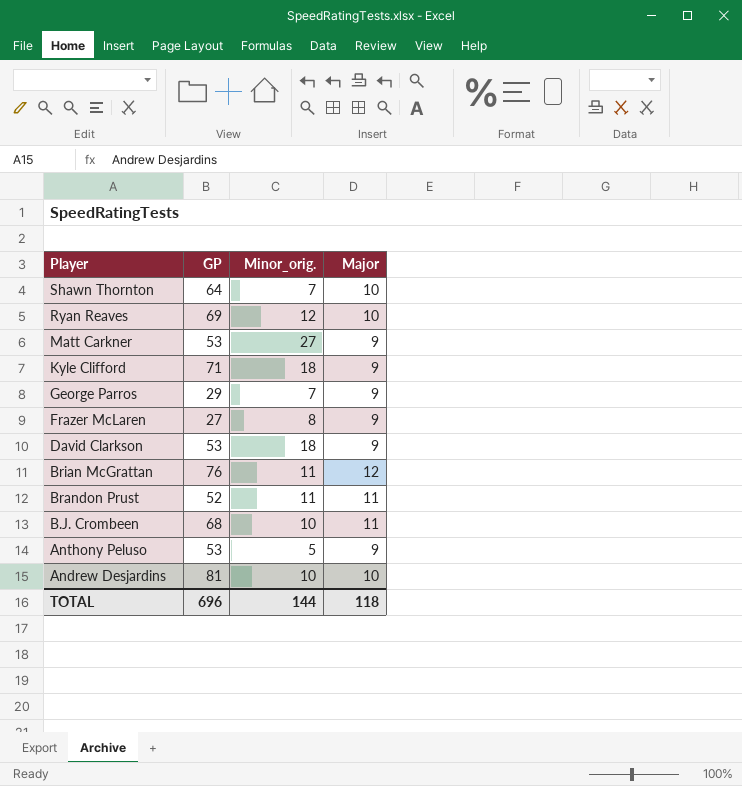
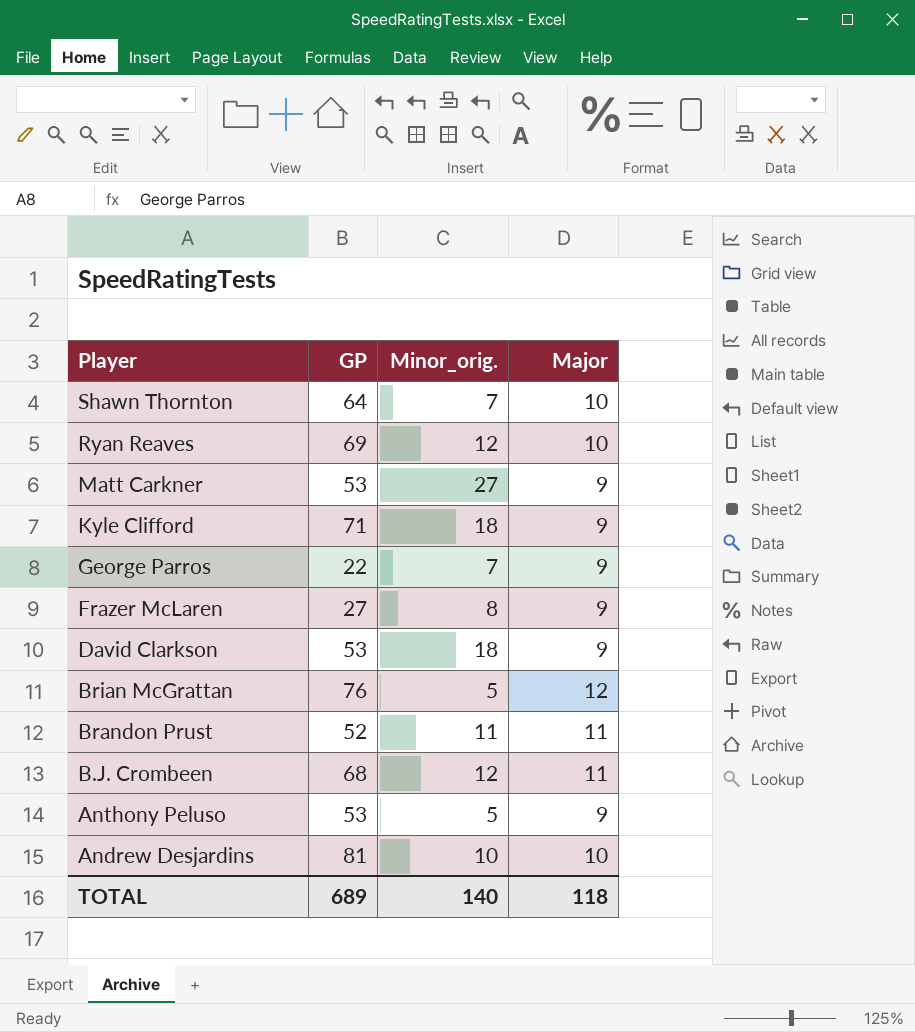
George Parros | GP: 29 -> 22
Brian McGrattan | Minor_orig.: 11 -> 5
B.J. Crombeen | Minor_orig.: 10 -> 12
TOTAL | GP: 696 -> 689
TOTAL | Minor_orig.: 144 -> 140

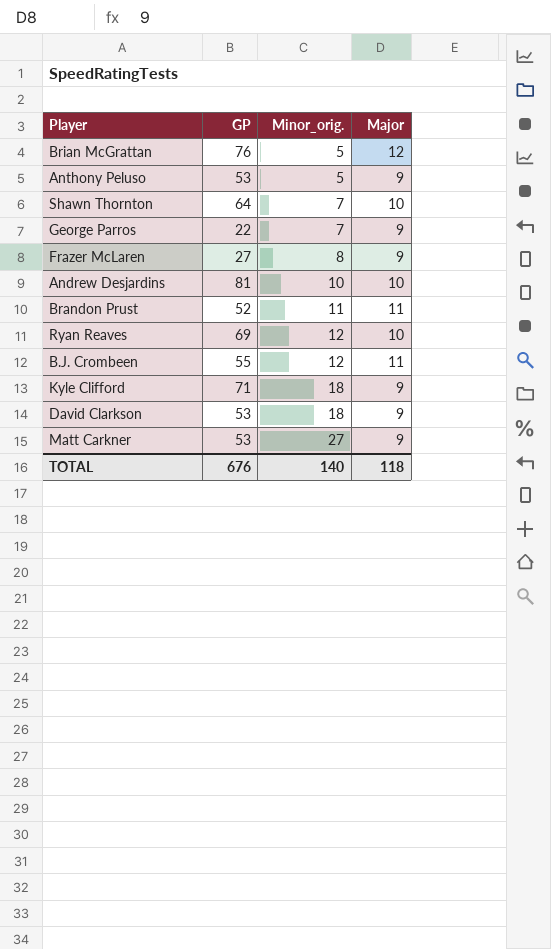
row order: Player descending -> Minor_orig. ascending
B.J. Crombeen | GP: 68 -> 55
TOTAL | GP: 689 -> 676

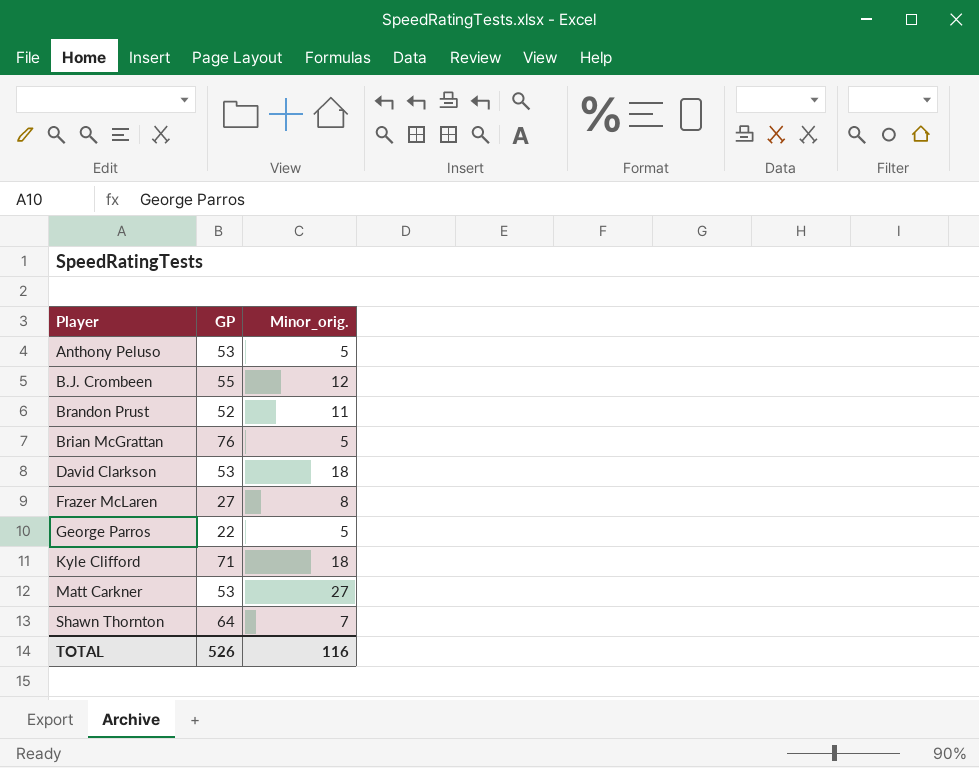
row order: Minor_orig. ascending -> Player ascending
column Major | position: 4 -> none
row Andrew Desjardins: 81 | 10 | 10 -> none
row Ryan Reaves: 69 | 12 | 10 -> none
George Parros | Minor_orig.: 7 -> 5
TOTAL | GP: 676 -> 526
TOTAL | Minor_orig.: 140 -> 116

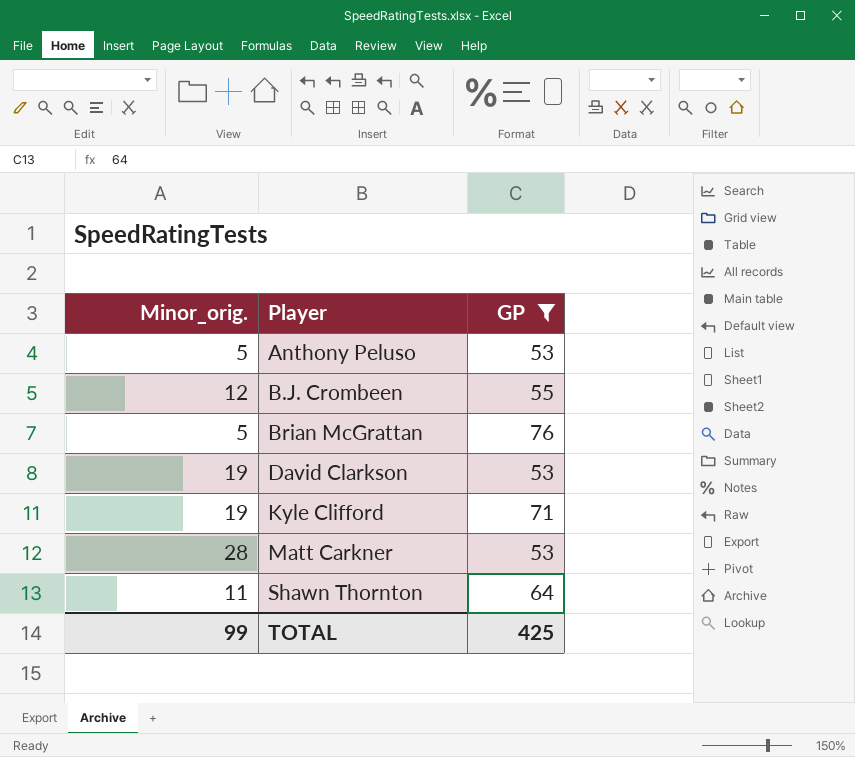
filter: none -> GP >= 53
column Minor_orig. | position: 3 -> 1
David Clarkson | Minor_orig.: 18 -> 19
Kyle Clifford | Minor_orig.: 18 -> 19
Matt Carkner | Minor_orig.: 27 -> 28
Shawn Thornton | Minor_orig.: 7 -> 11
TOTAL | Minor_orig.: 116 -> 99
TOTAL | GP: 526 -> 425

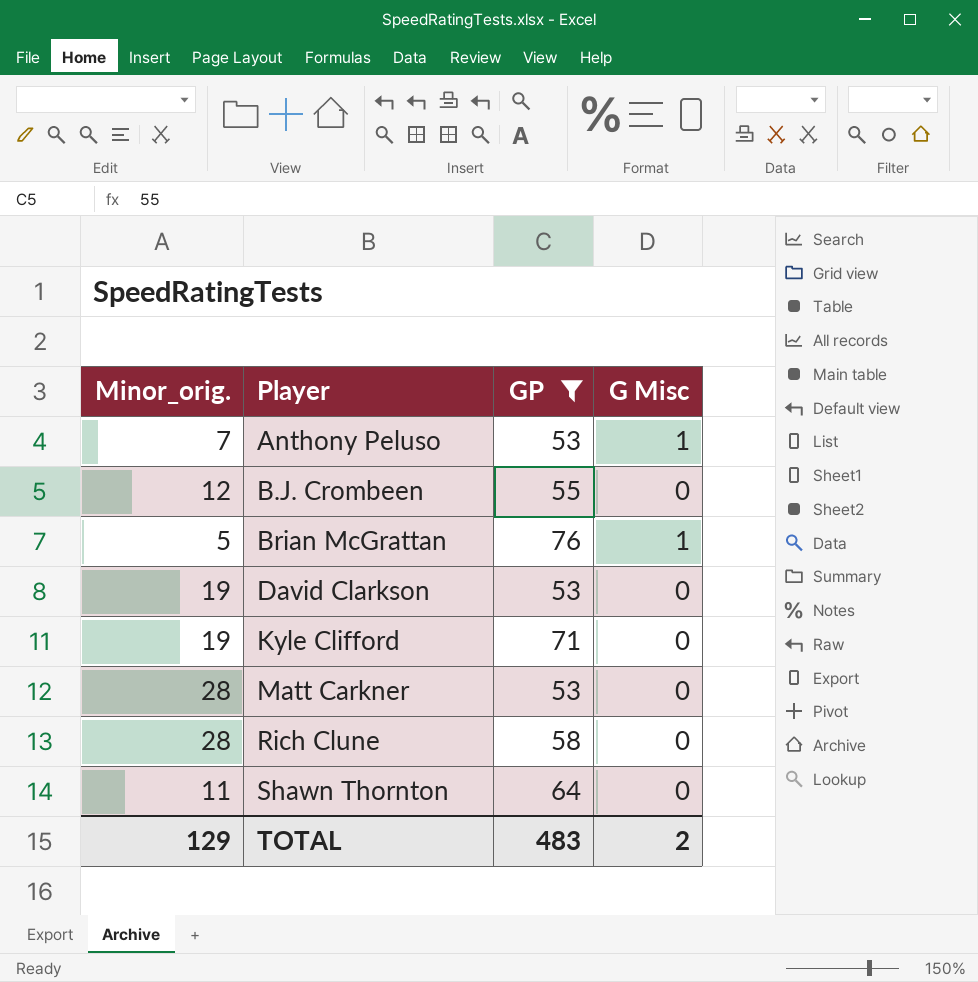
column G Misc | position: none -> 4
Anthony Peluso | Minor_orig.: 5 -> 7
row Rich Clune: none -> 28 | 58 | 0
TOTAL | Minor_orig.: 99 -> 129
TOTAL | GP: 425 -> 483

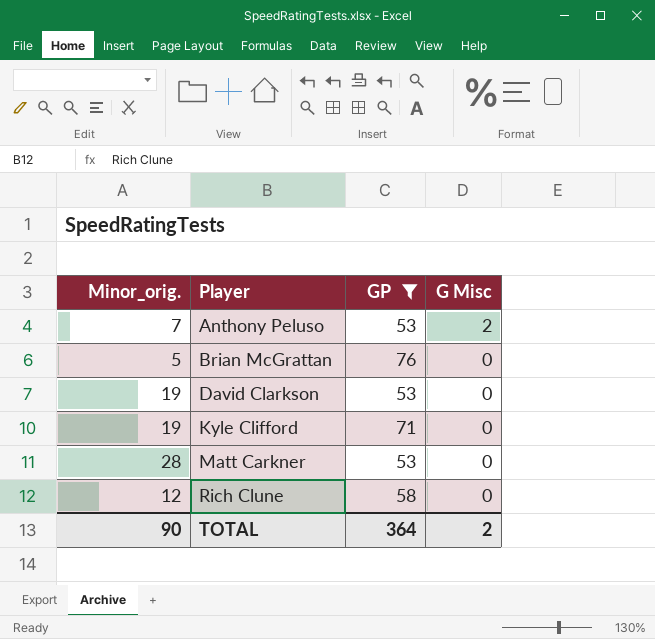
row B.J. Crombeen: 12 | 55 | 0 -> none
row Shawn Thornton: 11 | 64 | 0 -> none
Anthony Peluso | G Misc: 1 -> 2
Brian McGrattan | G Misc: 1 -> 0
Rich Clune | Minor_orig.: 28 -> 12
TOTAL | Minor_orig.: 129 -> 90
TOTAL | GP: 483 -> 364

